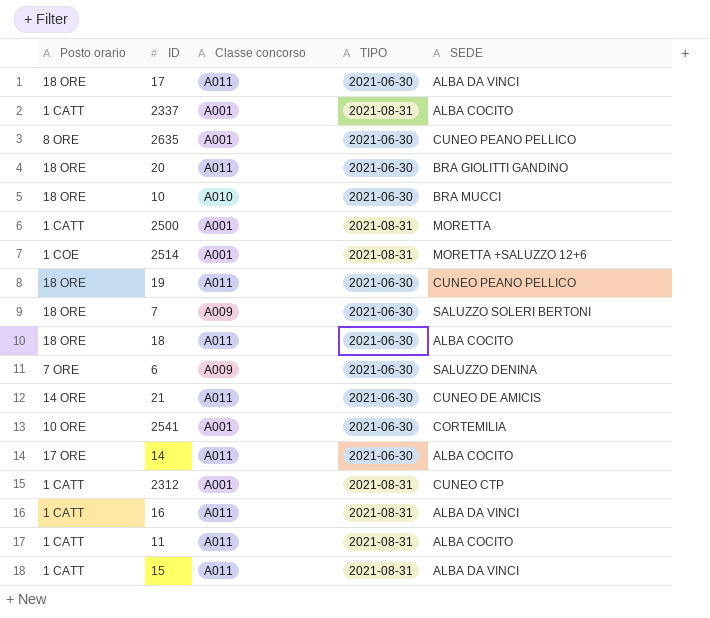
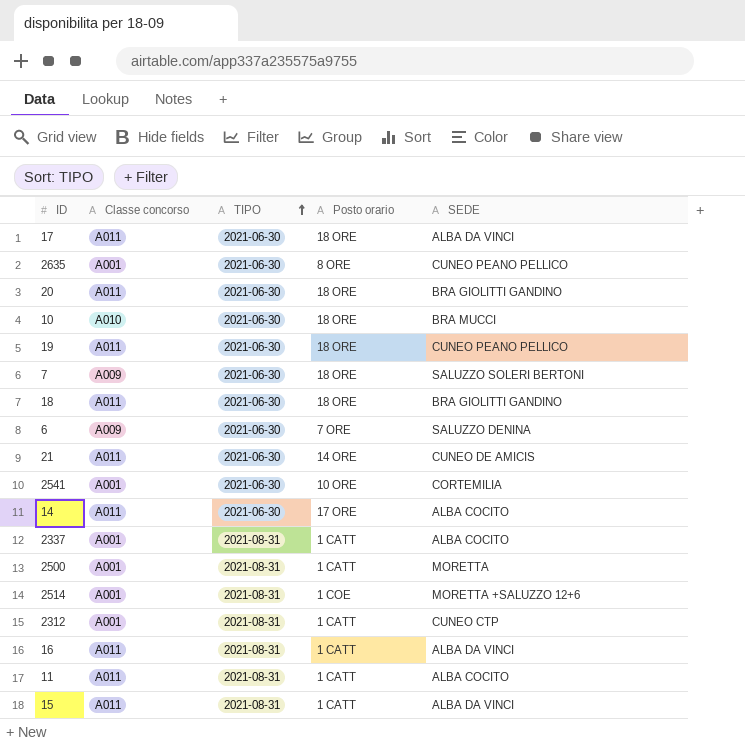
row order: none -> TIPO ascending
column Posto orario | position: 1 -> 4
18 | SEDE: ALBA COCITO -> BRA GIOLITTI GANDINO

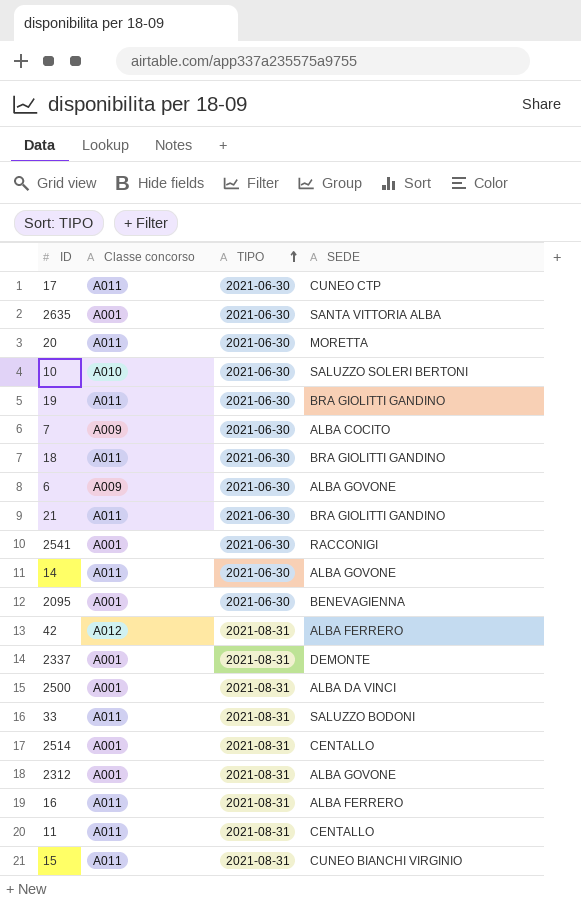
column Posto orario | position: 4 -> none
17 | SEDE: ALBA DA VINCI -> CUNEO CTP
2635 | SEDE: CUNEO PEANO PELLICO -> SANTA VITTORIA ALBA
20 | SEDE: BRA GIOLITTI GANDINO -> MORETTA
10 | SEDE: BRA MUCCI -> SALUZZO SOLERI BERTONI
19 | SEDE: CUNEO PEANO PELLICO -> BRA GIOLITTI GANDINO
7 | SEDE: SALUZZO SOLERI BERTONI -> ALBA COCITO
6 | SEDE: SALUZZO DENINA -> ALBA GOVONE
21 | SEDE: CUNEO DE AMICIS -> BRA GIOLITTI GANDINO
2541 | SEDE: CORTEMILIA -> RACCONIGI
14 | SEDE: ALBA COCITO -> ALBA GOVONE
row 2095: none -> A001 | 2021-06-30 | BENEVAGIENNA
row 42: none -> A012 | 2021-08-31 | ALBA FERRERO
2337 | SEDE: ALBA COCITO -> DEMONTE
2500 | SEDE: MORETTA -> ALBA DA VINCI
row 33: none -> A011 | 2021-08-31 | SALUZZO BODONI
2514 | SEDE: MORETTA +SALUZZO 12+6 -> CENTALLO
2312 | SEDE: CUNEO CTP -> ALBA GOVONE
16 | SEDE: ALBA DA VINCI -> ALBA FERRERO
11 | SEDE: ALBA COCITO -> CENTALLO
15 | SEDE: ALBA DA VINCI -> CUNEO BIANCHI VIRGINIO

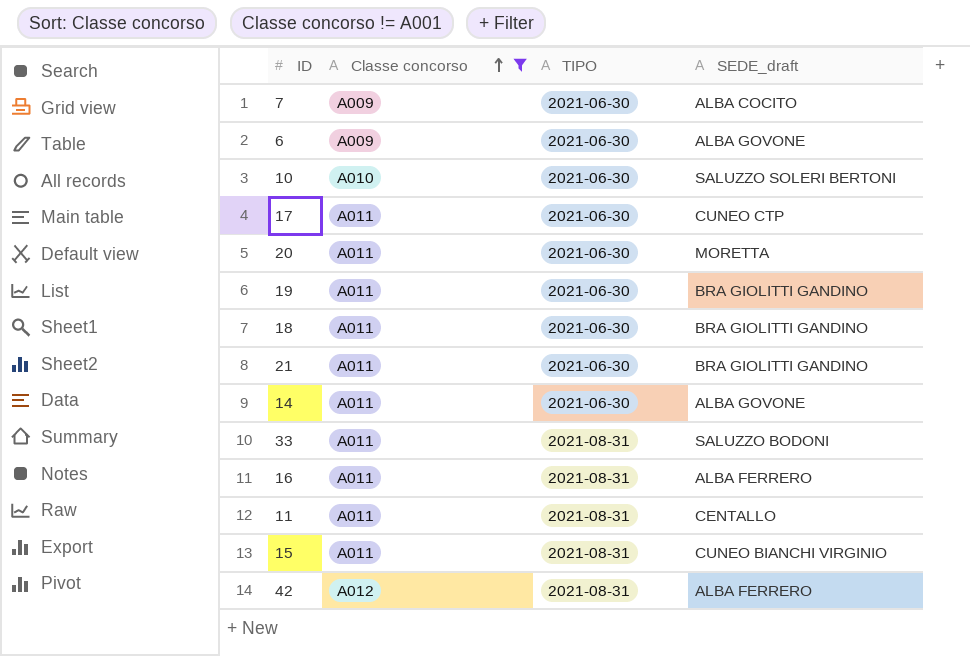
filter: none -> Classe concorso != A001
row order: TIPO ascending -> Classe concorso ascending
column name: SEDE -> SEDE_draft

